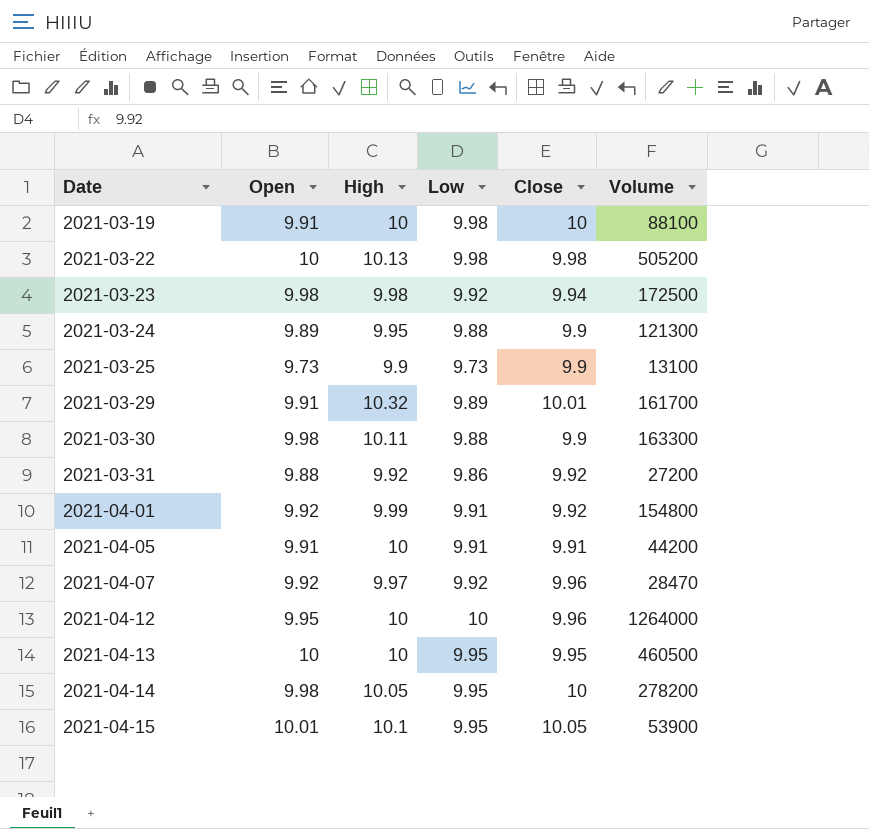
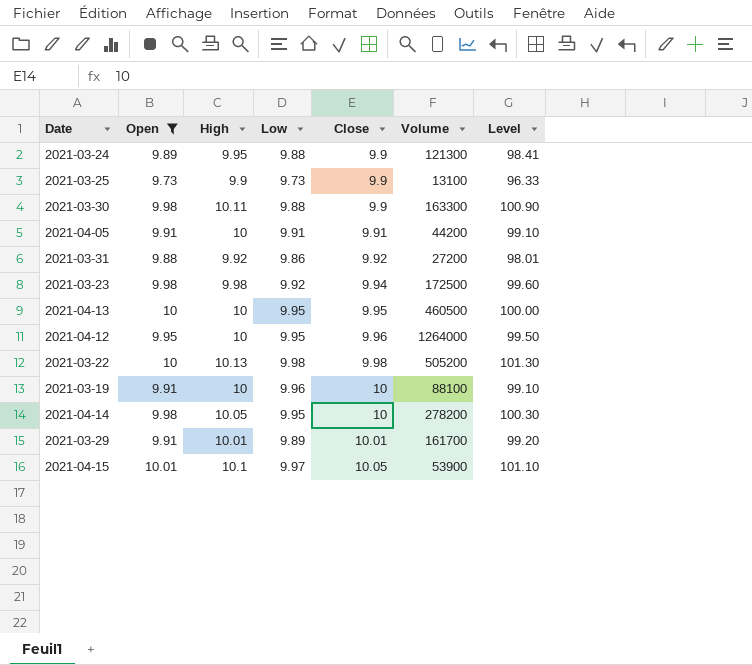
filter: none -> Open != 9.92
row order: Date ascending -> Close ascending
column Level | formula: none -> [Open] * [High]
2021-04-12 | Low: 10 -> 9.95
2021-03-19 | Low: 9.98 -> 9.96
2021-03-29 | High: 10.32 -> 10.01
2021-04-15 | Low: 9.95 -> 9.97

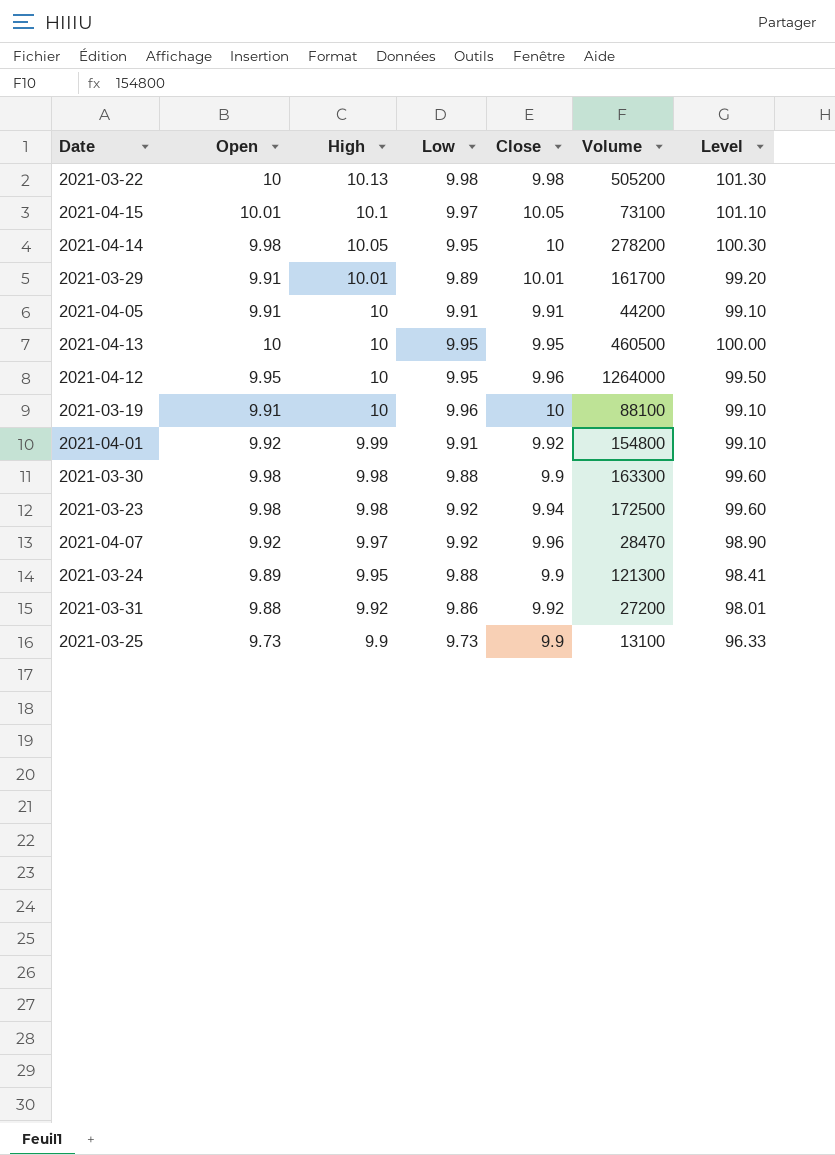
filter: Open != 9.92 -> none
row order: Close ascending -> High descending
2021-04-15 | Volume: 53900 -> 73100
2021-03-30 | High: 10.11 -> 9.98
2021-03-30 | Level: 100.90 -> 99.60

